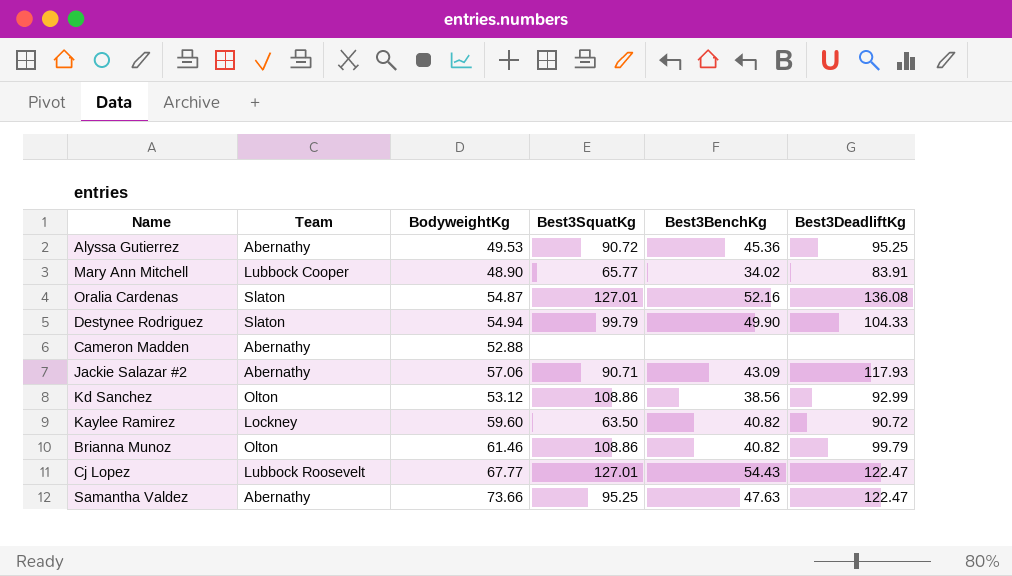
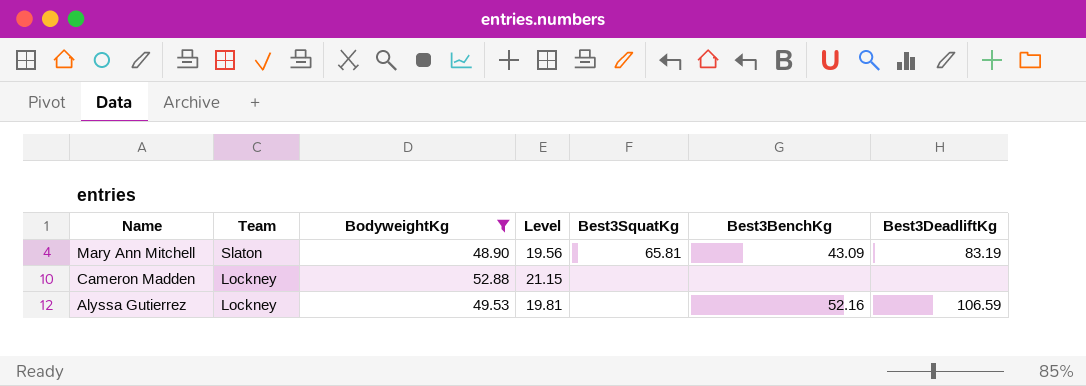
filter: none -> BodyweightKg <= 52.88
row order: none -> Name descending
column Level | formula: none -> [BodyweightKg] * 0.4
Mary Ann Mitchell | Team: Lubbock Cooper -> Slaton
Mary Ann Mitchell | Best3SquatKg: 65.77 -> 65.81
Mary Ann Mitchell | Best3BenchKg: 34.02 -> 43.09
Mary Ann Mitchell | Best3DeadliftKg: 83.91 -> 83.19
Cameron Madden | Team: Abernathy -> Lockney
Alyssa Gutierrez | Team: Abernathy -> Lockney
Alyssa Gutierrez | Best3SquatKg: 90.72 -> none
Alyssa Gutierrez | Best3BenchKg: 45.36 -> 52.16
Alyssa Gutierrez | Best3DeadliftKg: 95.25 -> 106.59

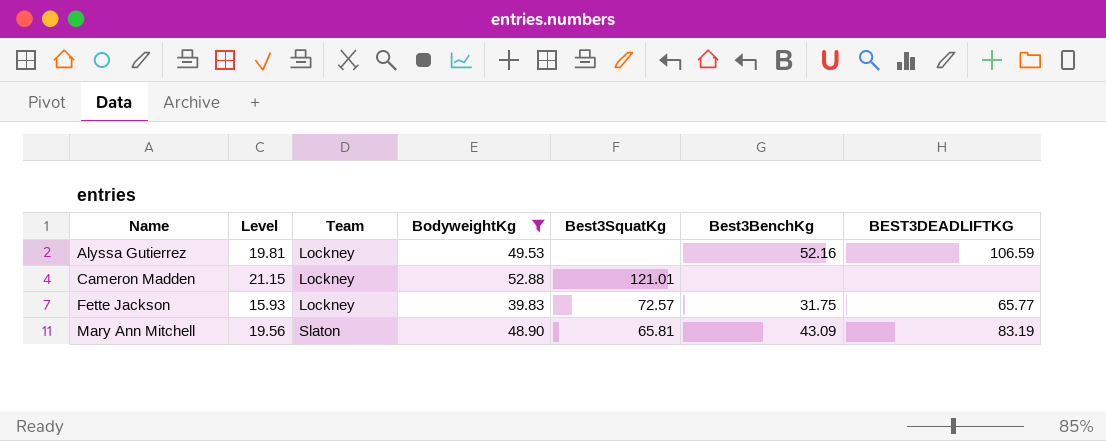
row order: Name descending -> Name ascending
column Level | position: 4 -> 2
column name: Best3DeadliftKg -> BEST3DEADLIFTKG
Cameron Madden | Best3SquatKg: none -> 121.01
row Fette Jackson: none -> 15.93 | Lockney | 39.83 | 72.57 | 31.75 | 65.77

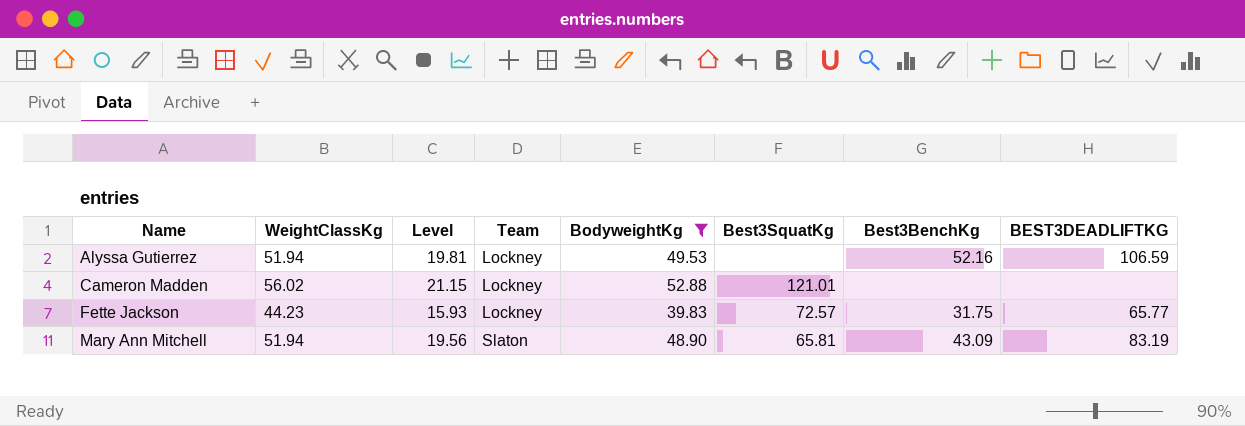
column WeightClassKg | position: none -> 2

